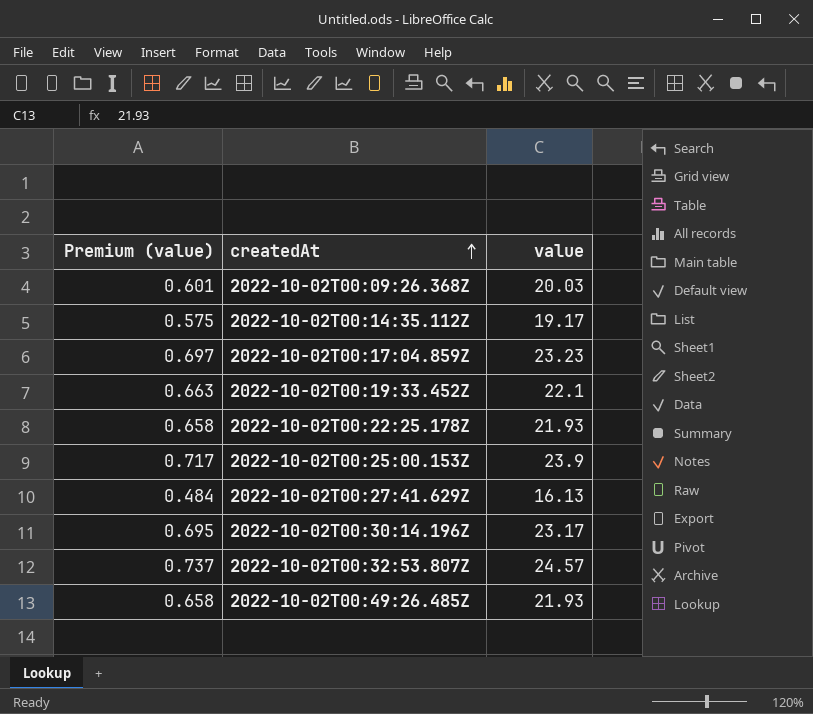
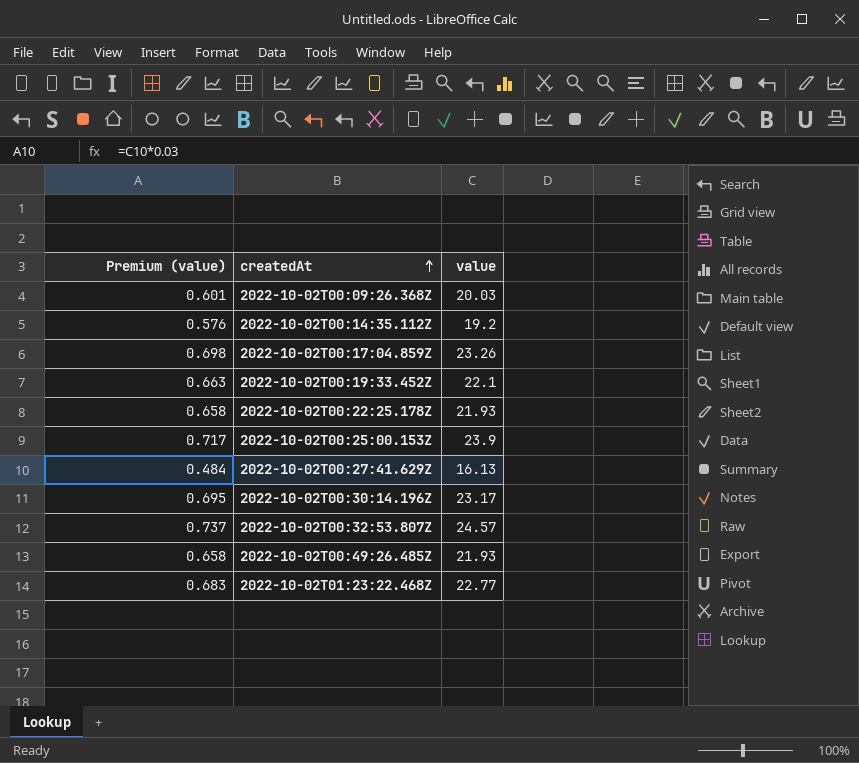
2022-10-02T00:14:35.112Z | Premium (value): 0.575 -> 0.576
2022-10-02T00:14:35.112Z | value: 19.17 -> 19.2
2022-10-02T00:17:04.859Z | Premium (value): 0.697 -> 0.698
2022-10-02T00:17:04.859Z | value: 23.23 -> 23.26
row 2022-10-02T01:23:22.468Z: none -> 0.683 | 22.77

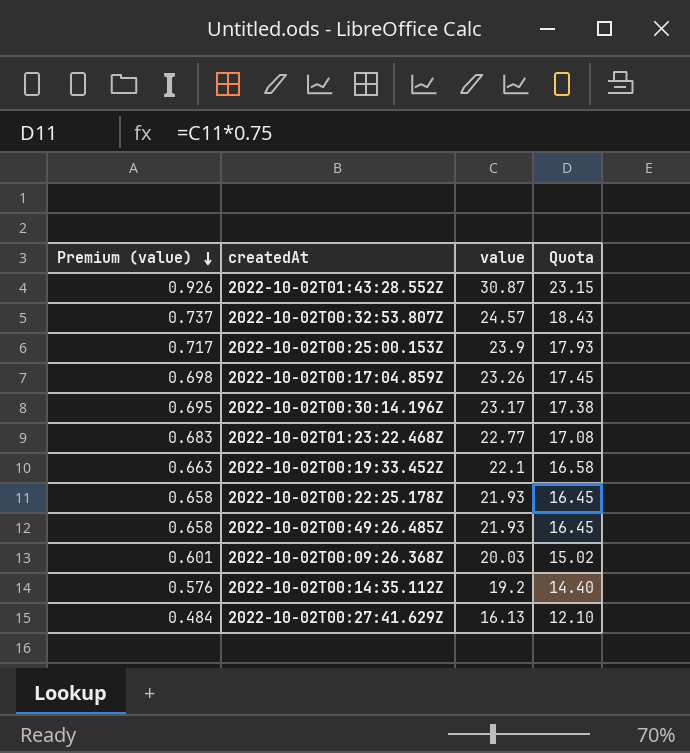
row order: createdAt ascending -> Premium (value) descending
column Quota | formula: none -> [value] * 0.75
row 2022-10-02T01:43:28.552Z: none -> 0.926 | 30.87 | 23.15

